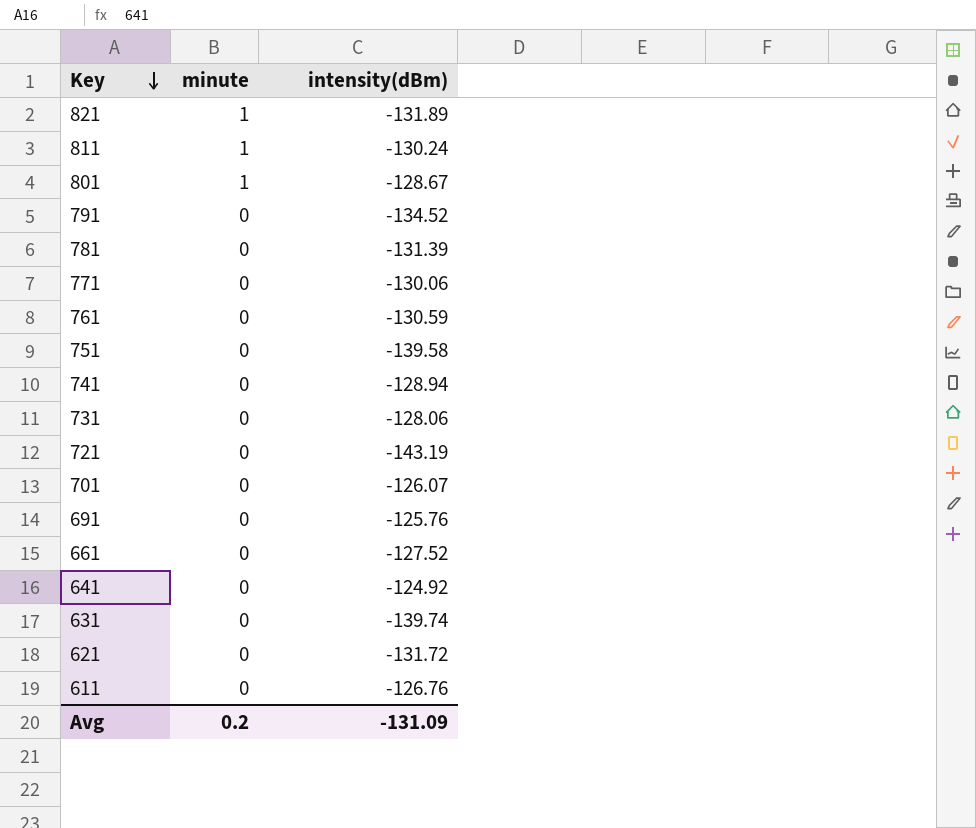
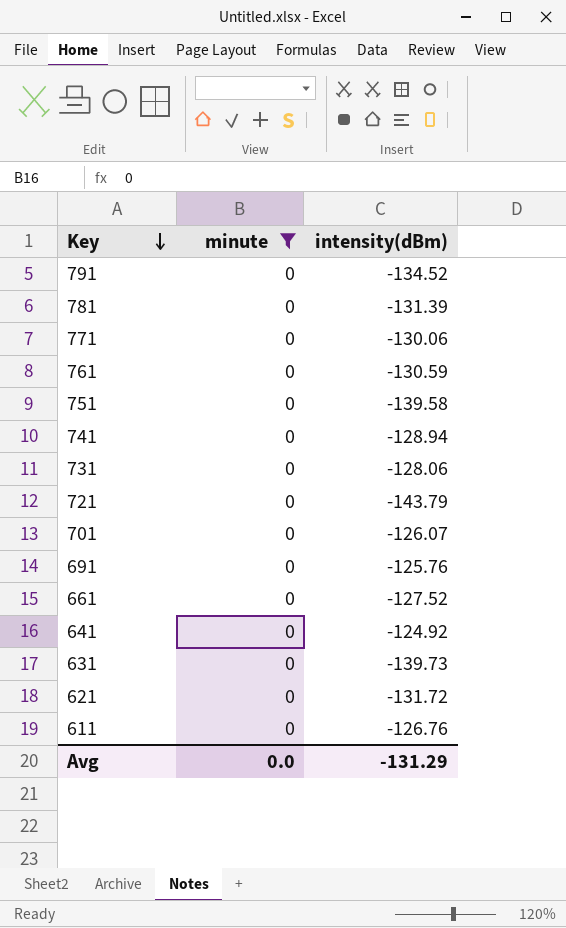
filter: none -> minute = 0
721 | intensity(dBm): -143.19 -> -143.79
631 | intensity(dBm): -139.74 -> -139.73
Avg | minute: 0.2 -> 0.0
Avg | intensity(dBm): -131.09 -> -131.29

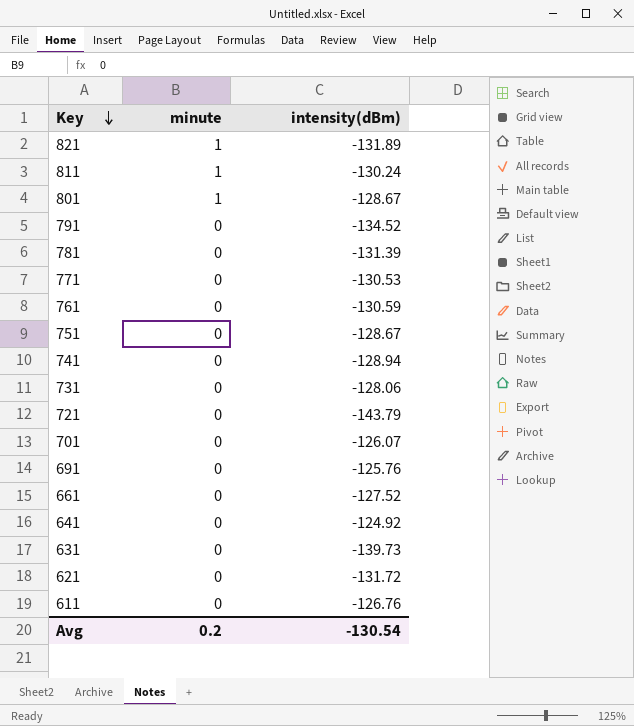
filter: minute = 0 -> none
771 | intensity(dBm): -130.06 -> -130.53
751 | intensity(dBm): -139.58 -> -128.67
Avg | minute: 0.0 -> 0.2
Avg | intensity(dBm): -131.29 -> -130.54

